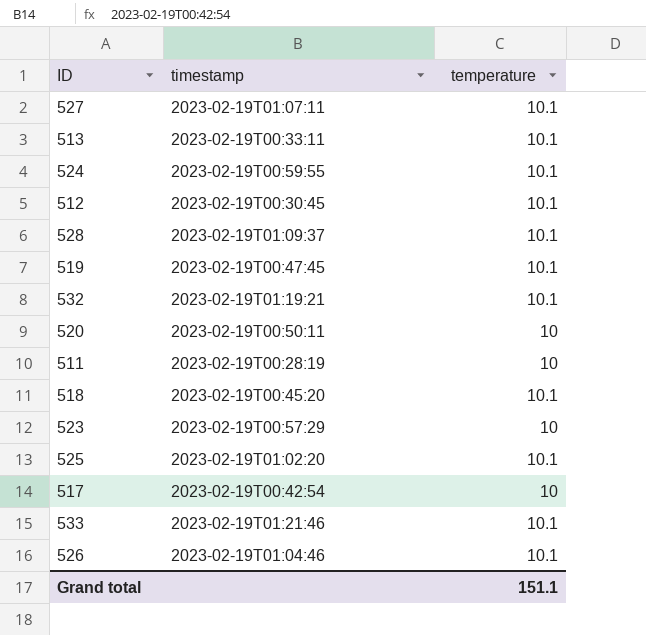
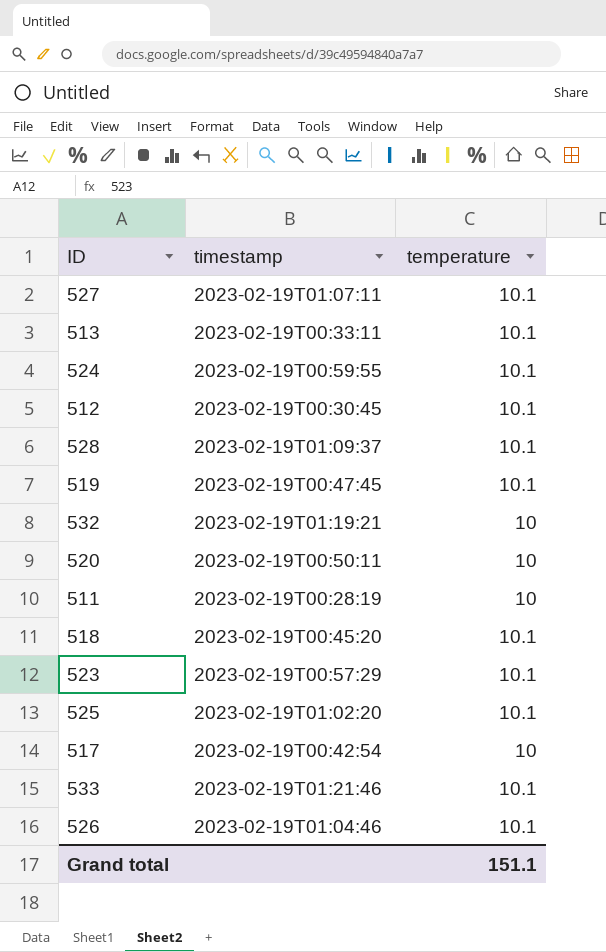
532 | temperature: 10.1 -> 10
523 | temperature: 10 -> 10.1

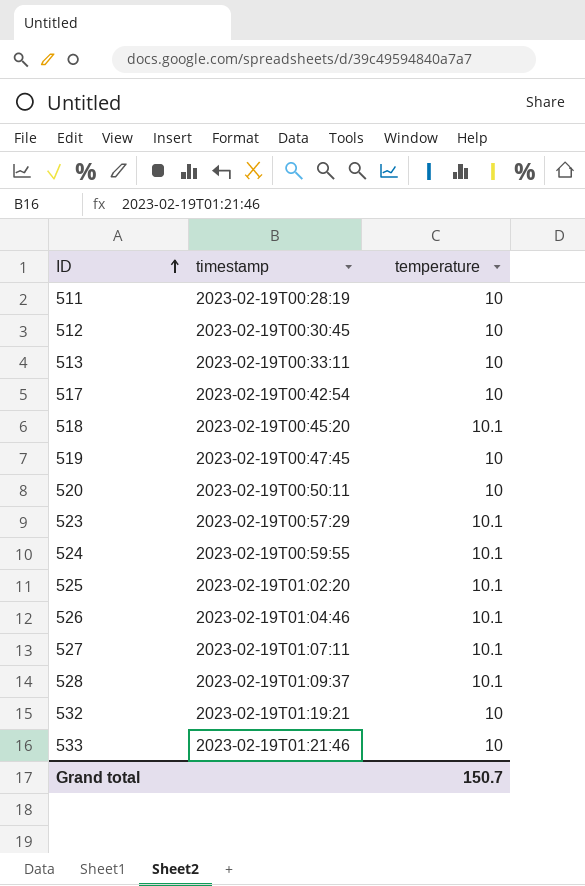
row order: none -> ID ascending
512 | temperature: 10.1 -> 10
513 | temperature: 10.1 -> 10
519 | temperature: 10.1 -> 10
533 | temperature: 10.1 -> 10
Grand total | temperature: 151.1 -> 150.7

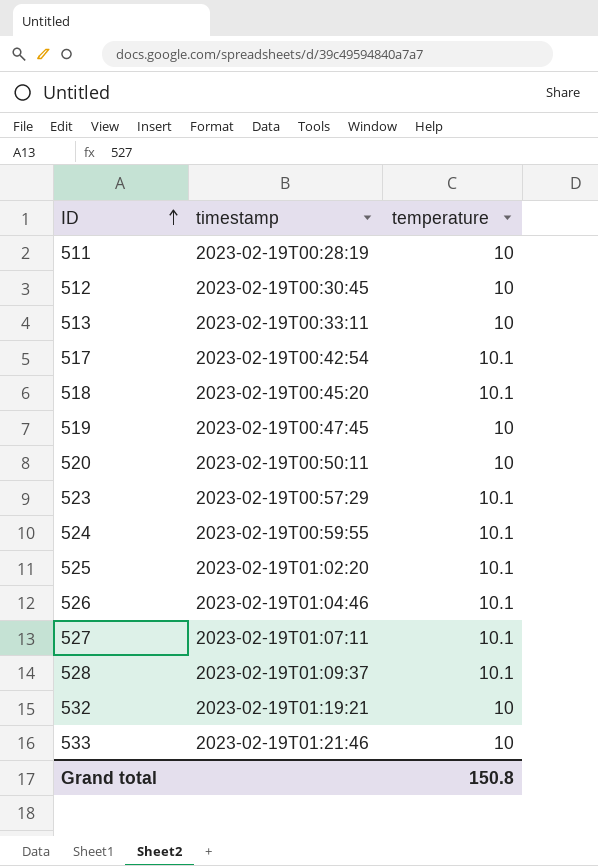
517 | temperature: 10 -> 10.1
Grand total | temperature: 150.7 -> 150.8

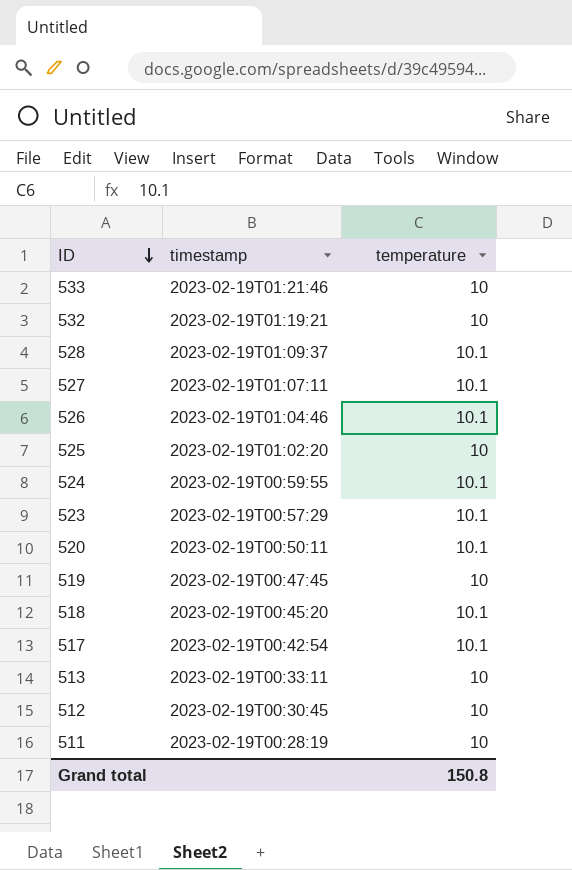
row order: ID ascending -> ID descending
525 | temperature: 10.1 -> 10
520 | temperature: 10 -> 10.1

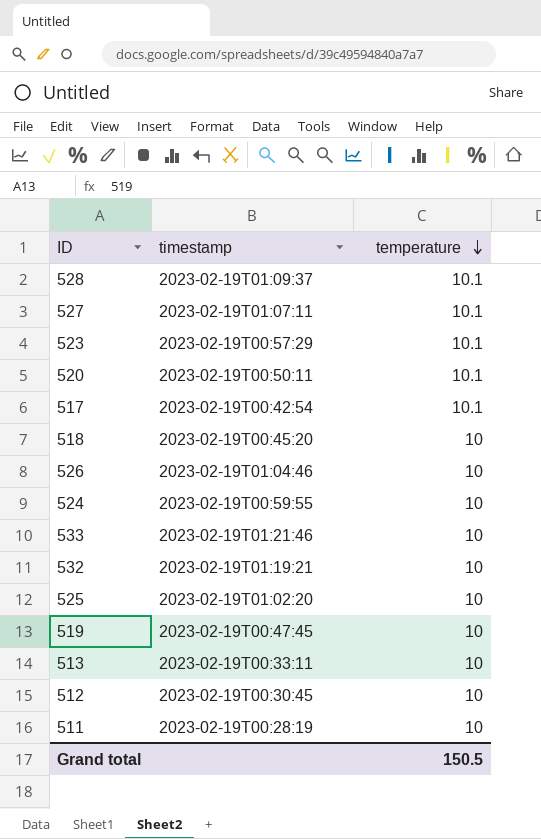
row order: ID descending -> temperature descending
518 | temperature: 10.1 -> 10
526 | temperature: 10.1 -> 10
524 | temperature: 10.1 -> 10
Grand total | temperature: 150.8 -> 150.5

